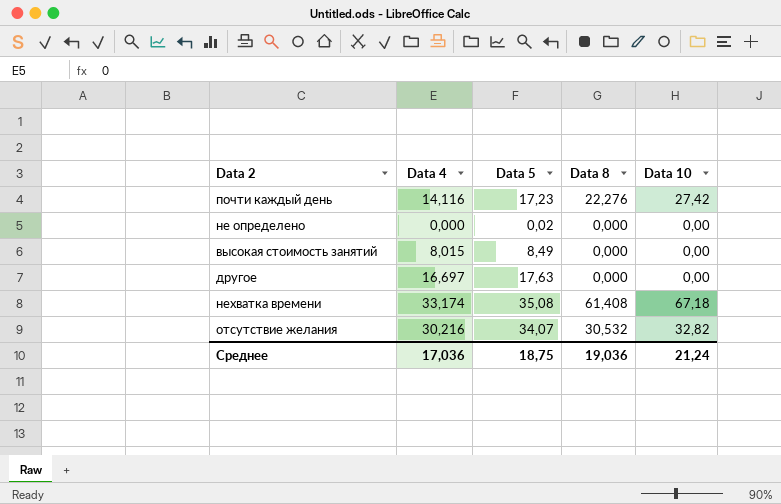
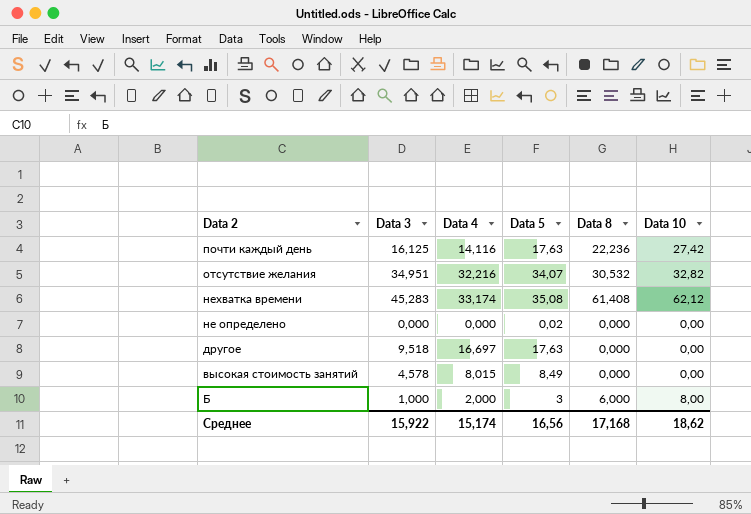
row order: none -> Data 2 descending
column Data 3 | position: none -> 2
почти каждый день | Data 5: 17,23 -> 17,63
почти каждый день | Data 8: 22,276 -> 22,236
отсутствие желания | Data 4: 30,216 -> 32,216
нехватка времени | Data 10: 67,18 -> 62,12
row Б: none -> 1,000 | 2,000 | 3 | 6,000 | 8,00
Среднее | Data 4: 17,036 -> 15,174
Среднее | Data 5: 18,75 -> 16,56
Среднее | Data 8: 19,036 -> 17,168
Среднее | Data 10: 21,24 -> 18,62

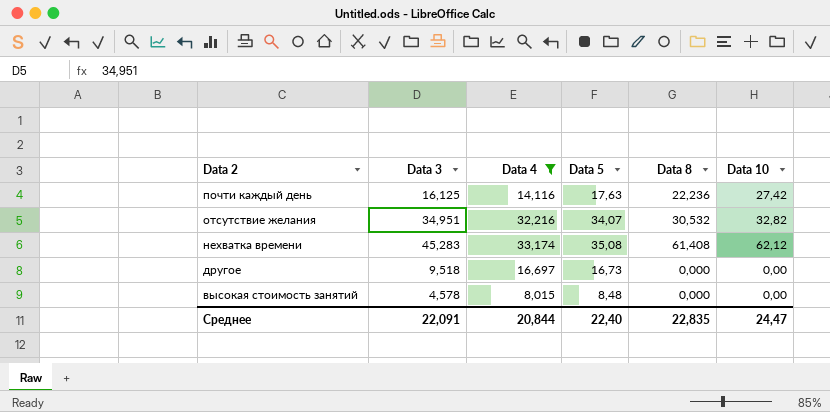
filter: none -> Data 4 >= 8,015
другое | Data 5: 17,63 -> 16,73
высокая стоимость занятий | Data 5: 8,49 -> 8,48
Среднее | Data 3: 15,922 -> 22,091
Среднее | Data 4: 15,174 -> 20,844
Среднее | Data 5: 16,56 -> 22,40
Среднее | Data 8: 17,168 -> 22,835
Среднее | Data 10: 18,62 -> 24,47

